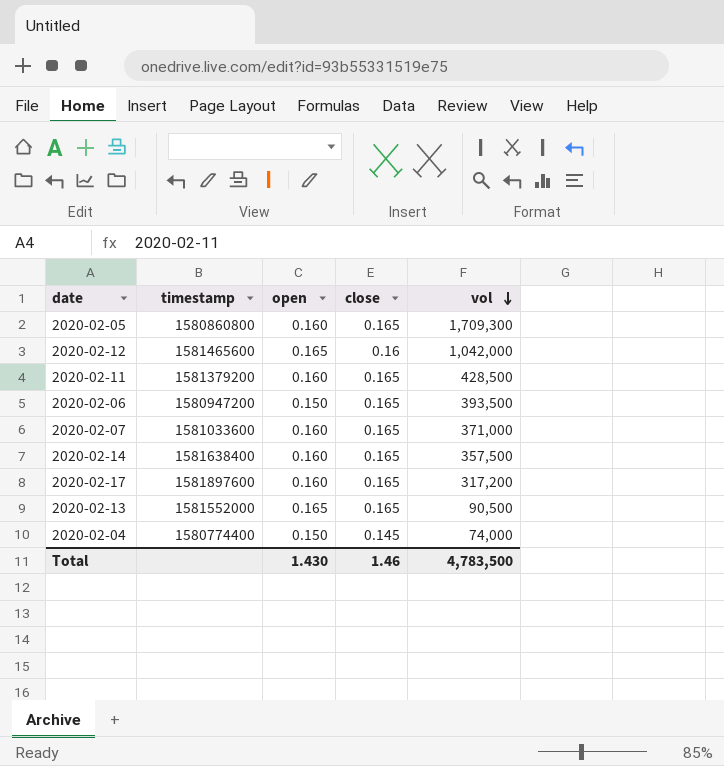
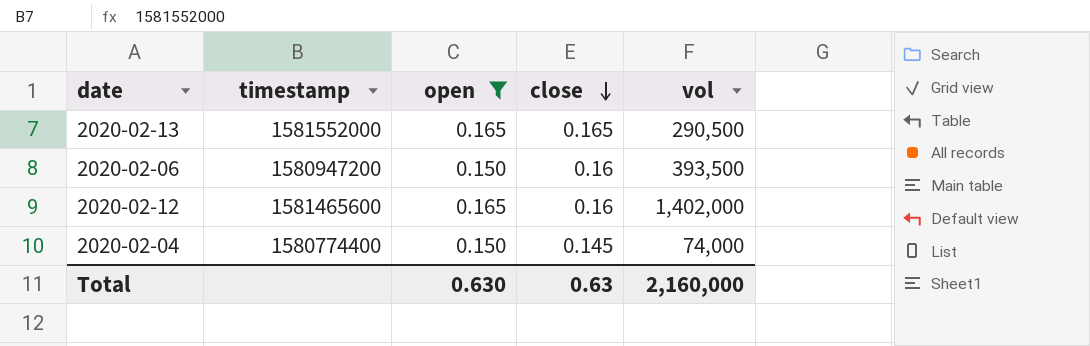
filter: none -> open != 0.160
row order: vol descending -> close descending
2020-02-13 | vol: 90,500 -> 290,500
2020-02-06 | close: 0.165 -> 0.16
2020-02-12 | vol: 1,042,000 -> 1,402,000
Total | open: 1.430 -> 0.630
Total | close: 1.46 -> 0.63
Total | vol: 4,783,500 -> 2,160,000

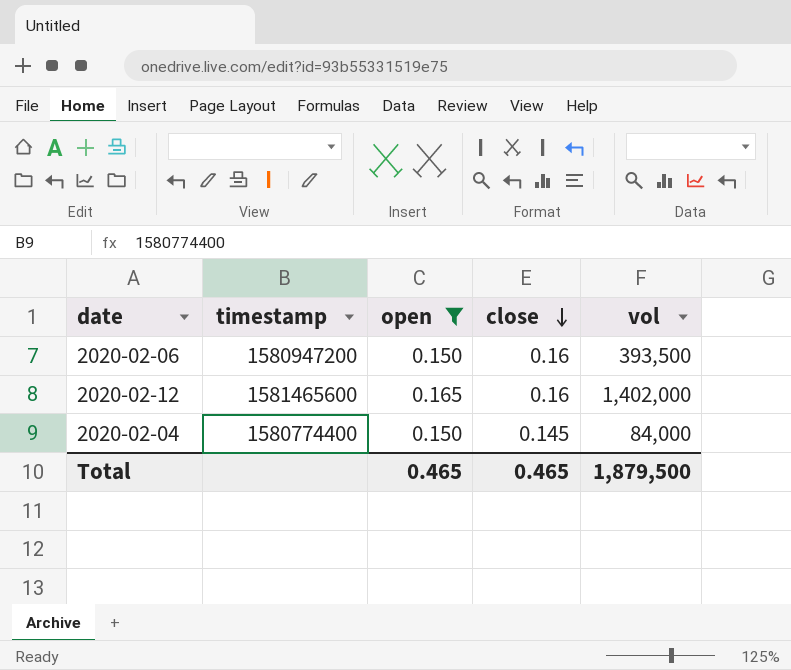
row 2020-02-13: 1581552000 | 0.165 | 0.165 | 290,500 -> none
2020-02-04 | vol: 74,000 -> 84,000
Total | open: 0.630 -> 0.465
Total | close: 0.63 -> 0.465
Total | vol: 2,160,000 -> 1,879,500

